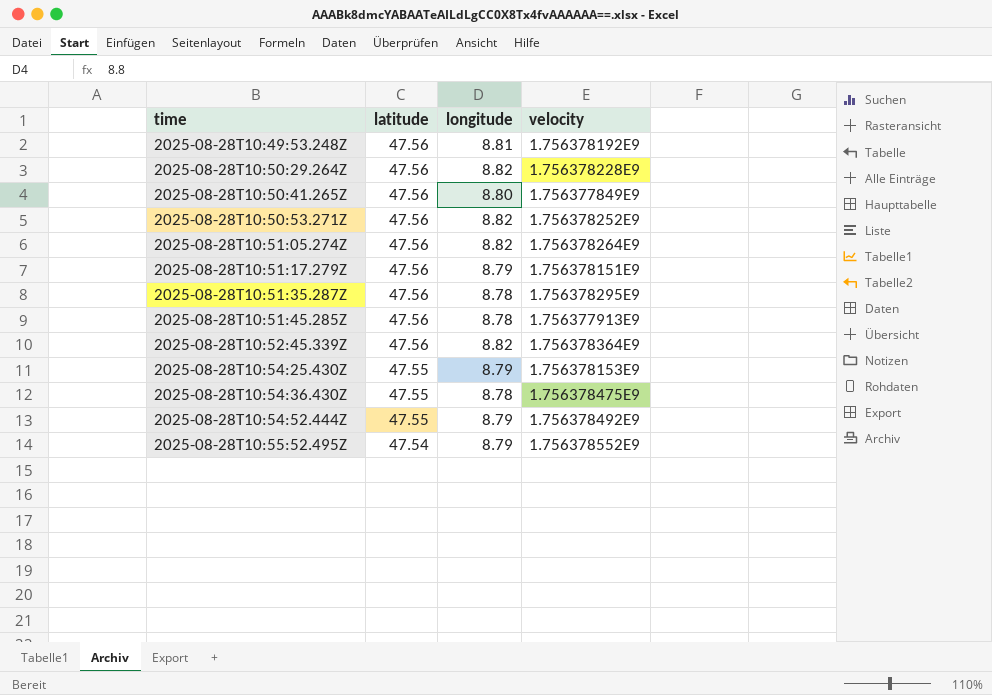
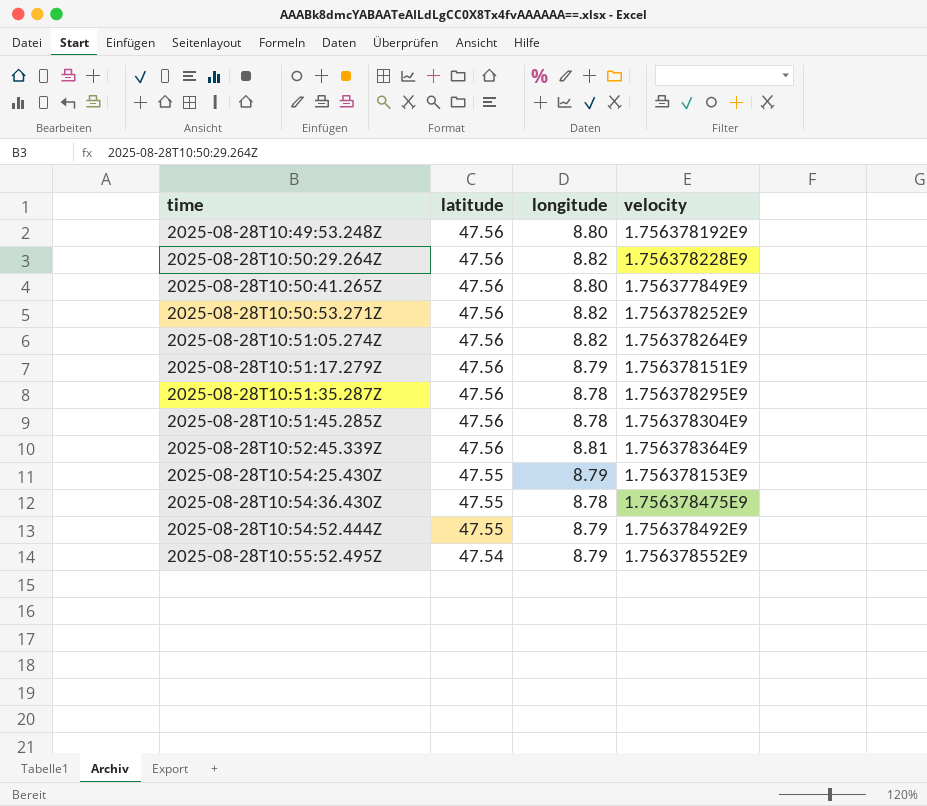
2025-08-28T10:49:53.248Z | longitude: 8.81 -> 8.80
2025-08-28T10:51:45.285Z | velocity: 1.756377913E9 -> 1.756378304E9
2025-08-28T10:52:45.339Z | longitude: 8.82 -> 8.81

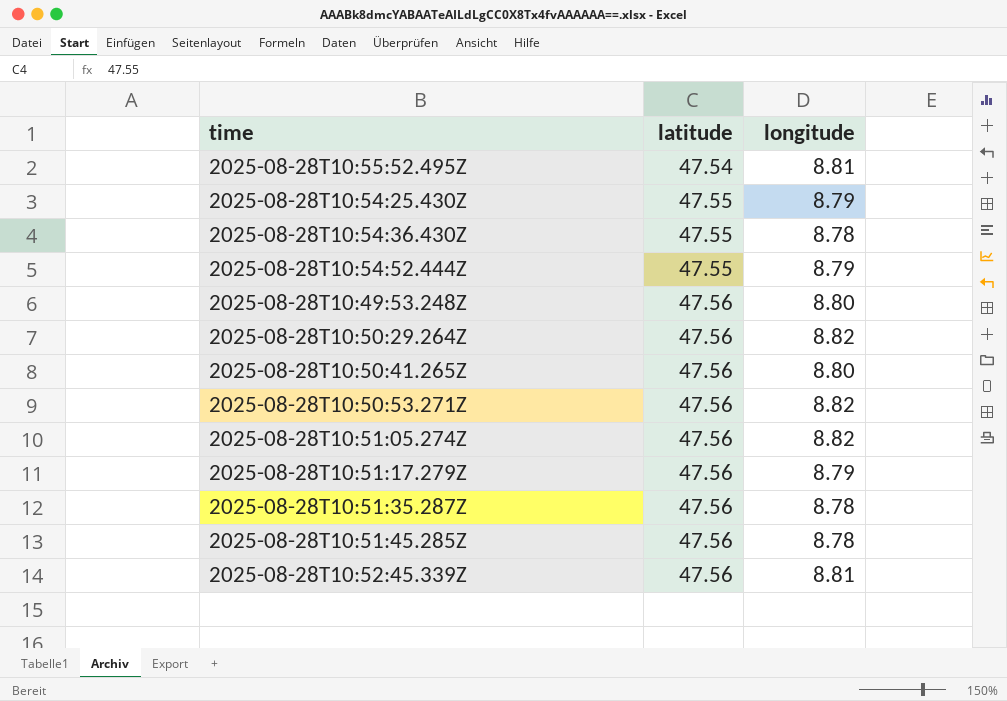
row order: time ascending -> latitude ascending
column velocity | position: 4 -> none
2025-08-28T10:55:52.495Z | longitude: 8.79 -> 8.81

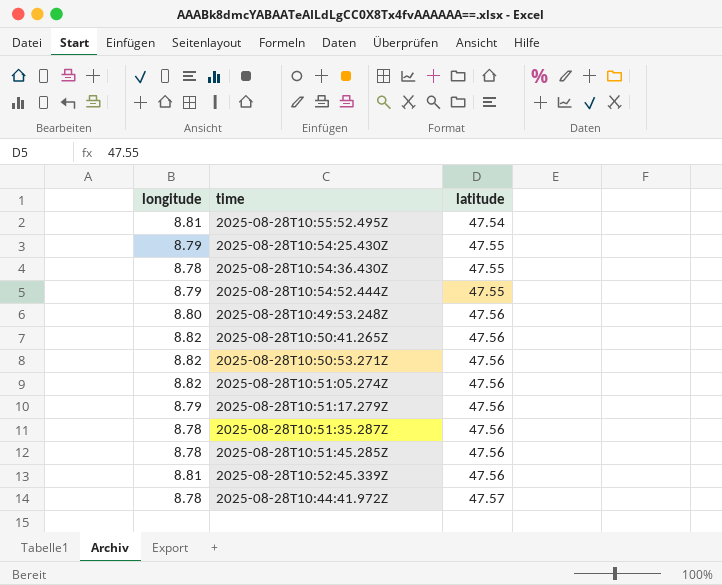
column longitude | position: 3 -> 1
row 2025-08-28T10:50:29.264Z: 47.56 | 8.82 -> none
2025-08-28T10:50:41.265Z | longitude: 8.80 -> 8.82
row 2025-08-28T10:44:41.972Z: none -> 8.78 | 47.57

